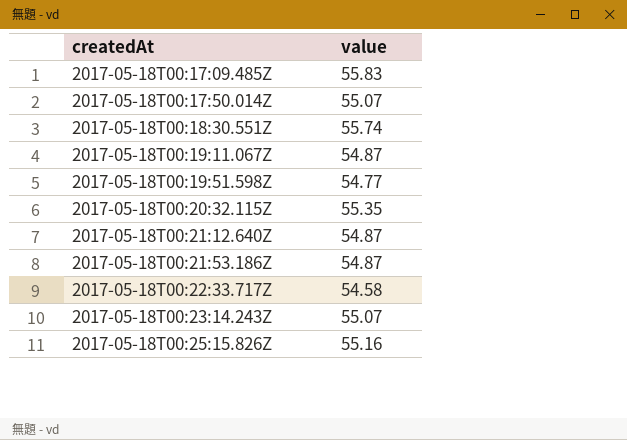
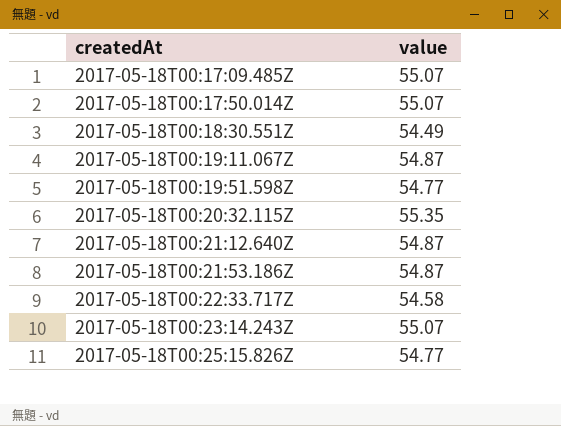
2017-05-18T00:17:09.485Z | value: 55.83 -> 55.07
2017-05-18T00:18:30.551Z | value: 55.74 -> 54.49
2017-05-18T00:25:15.826Z | value: 55.16 -> 54.77

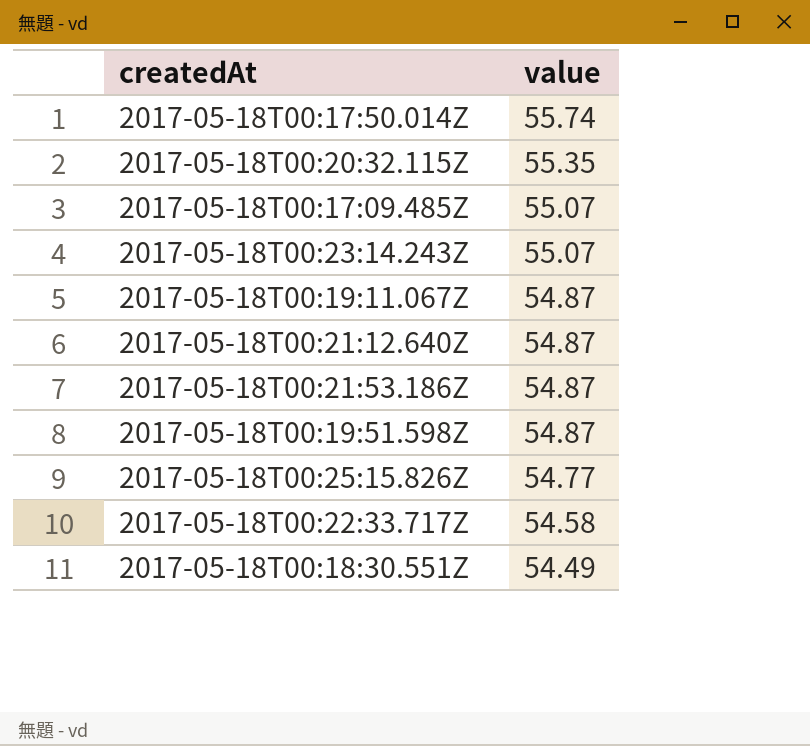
row order: createdAt ascending -> value descending
2017-05-18T00:17:50.014Z | value: 55.07 -> 55.74
2017-05-18T00:19:51.598Z | value: 54.77 -> 54.87

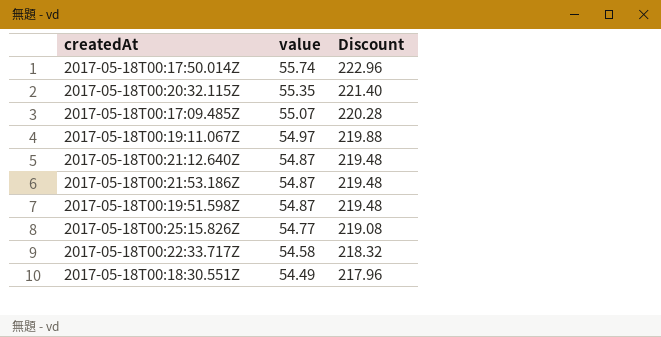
column Discount | formula: none -> [value] * 4
row 2017-05-18T00:23:14.243Z: 55.07 -> none
2017-05-18T00:19:11.067Z | value: 54.87 -> 54.97

